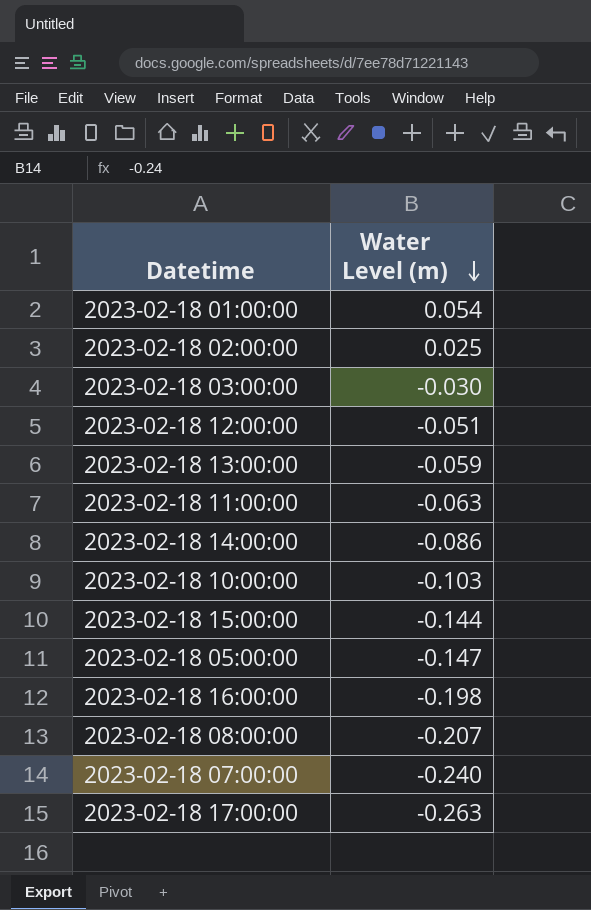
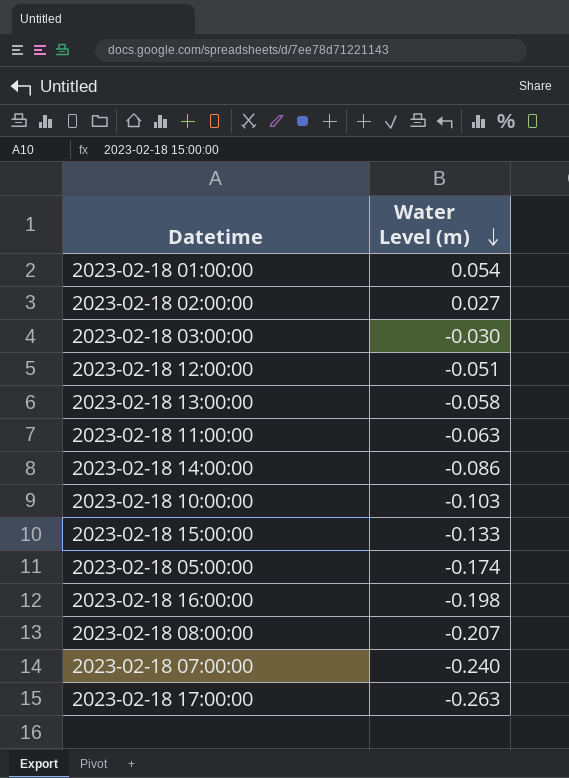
2023-02-18 02:00:00 | Water Level (m): 0.025 -> 0.027
2023-02-18 13:00:00 | Water Level (m): -0.059 -> -0.058
2023-02-18 15:00:00 | Water Level (m): -0.144 -> -0.133
2023-02-18 05:00:00 | Water Level (m): -0.147 -> -0.174

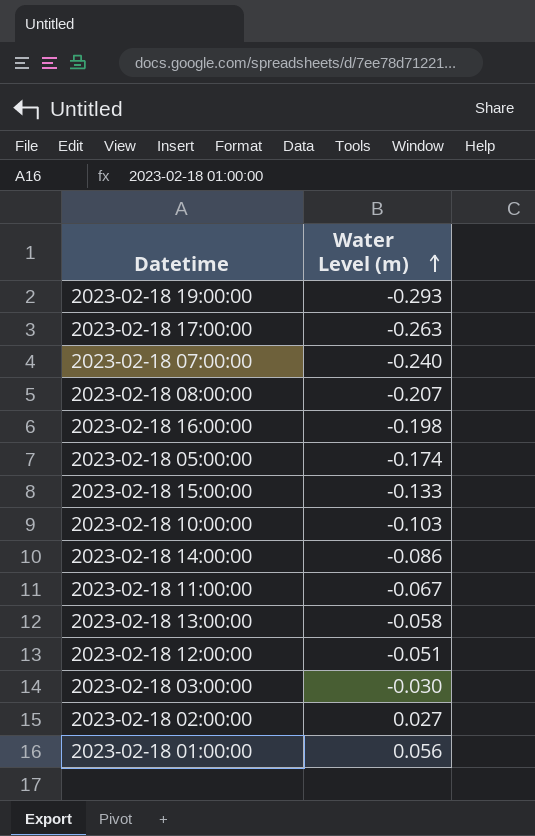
row order: Water Level (m) descending -> Water Level (m) ascending
row 2023-02-18 19:00:00: none -> -0.293
2023-02-18 11:00:00 | Water Level (m): -0.063 -> -0.067
2023-02-18 01:00:00 | Water Level (m): 0.054 -> 0.056

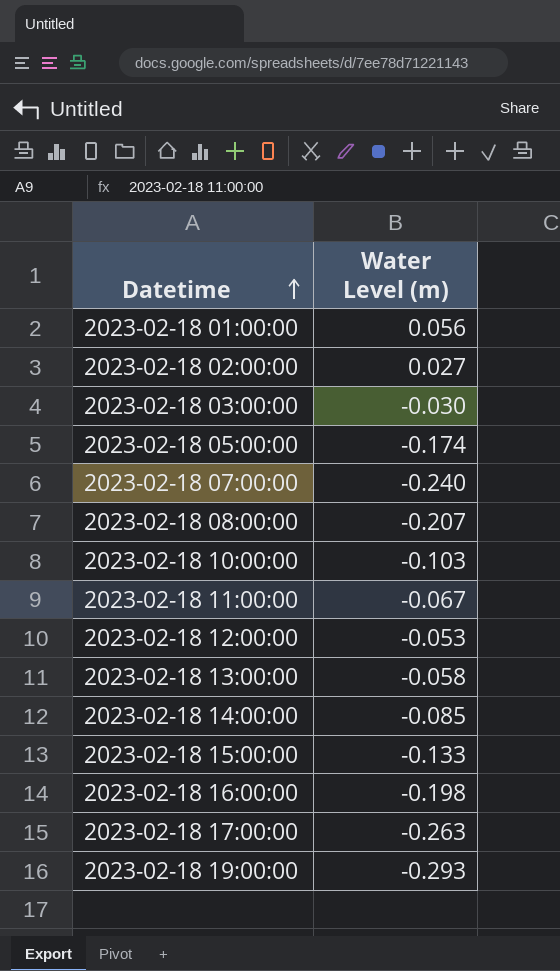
row order: Water Level (m) ascending -> Datetime ascending
2023-02-18 12:00:00 | Water Level (m): -0.051 -> -0.053
2023-02-18 14:00:00 | Water Level (m): -0.086 -> -0.085

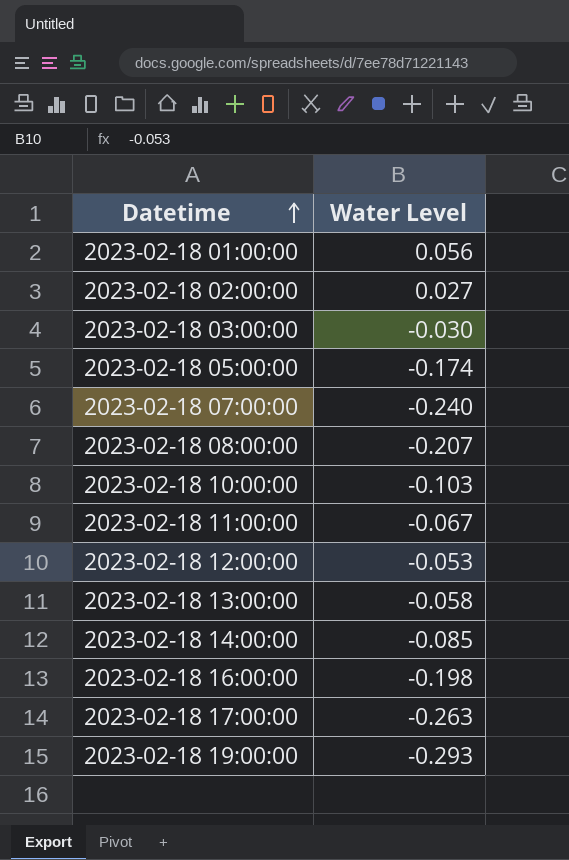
column name: Water Level (m) -> Water Level
row 2023-02-18 15:00:00: -0.133 -> none

